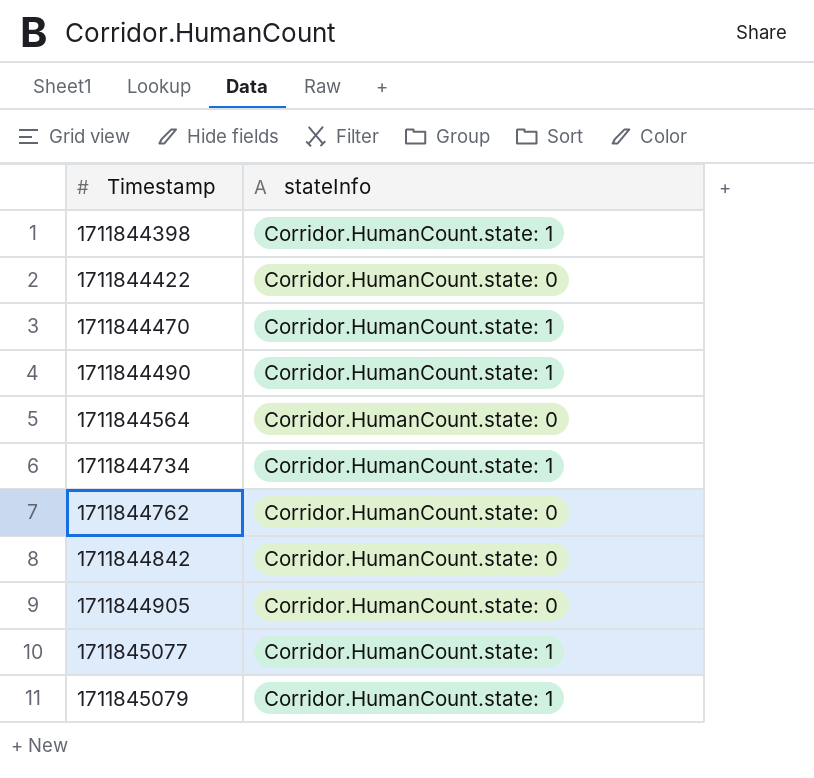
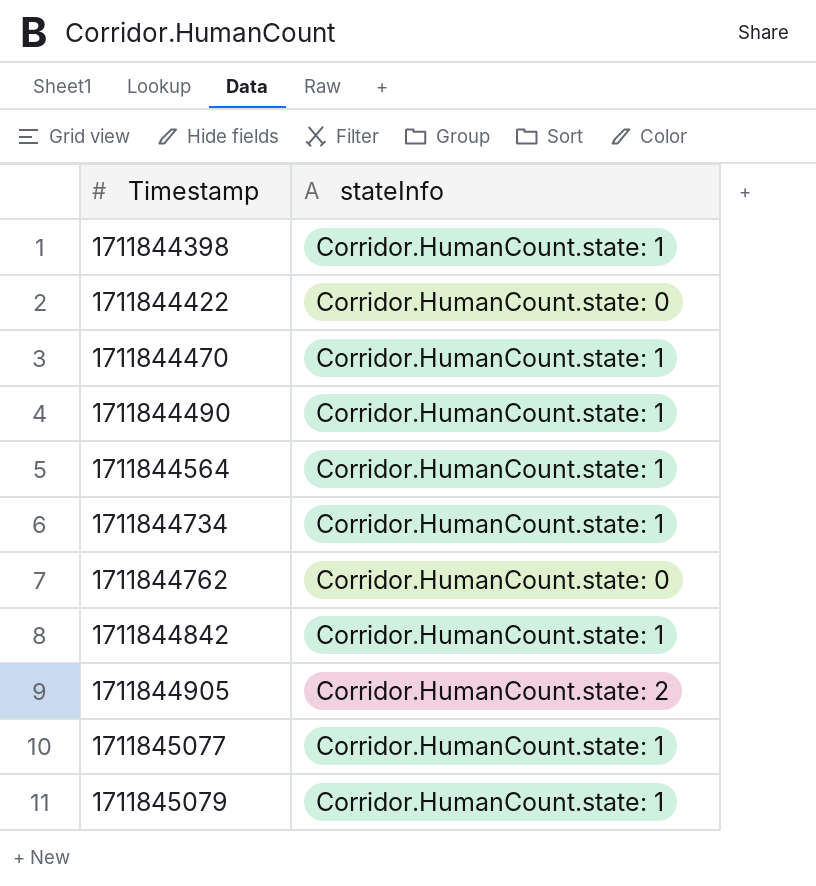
1711844564 | stateInfo: Corridor.HumanCount.state: 0 -> Corridor.HumanCount.state: 1
1711844842 | stateInfo: Corridor.HumanCount.state: 0 -> Corridor.HumanCount.state: 1
1711844905 | stateInfo: Corridor.HumanCount.state: 0 -> Corridor.HumanCount.state: 2

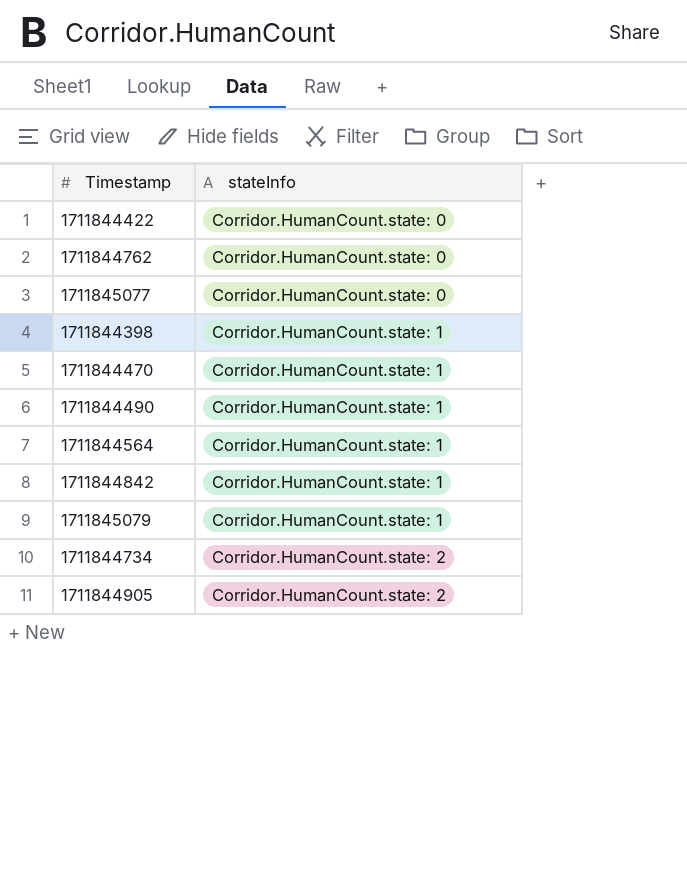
row order: Timestamp ascending -> stateInfo ascending
1711845077 | stateInfo: Corridor.HumanCount.state: 1 -> Corridor.HumanCount.state: 0
1711844734 | stateInfo: Corridor.HumanCount.state: 1 -> Corridor.HumanCount.state: 2

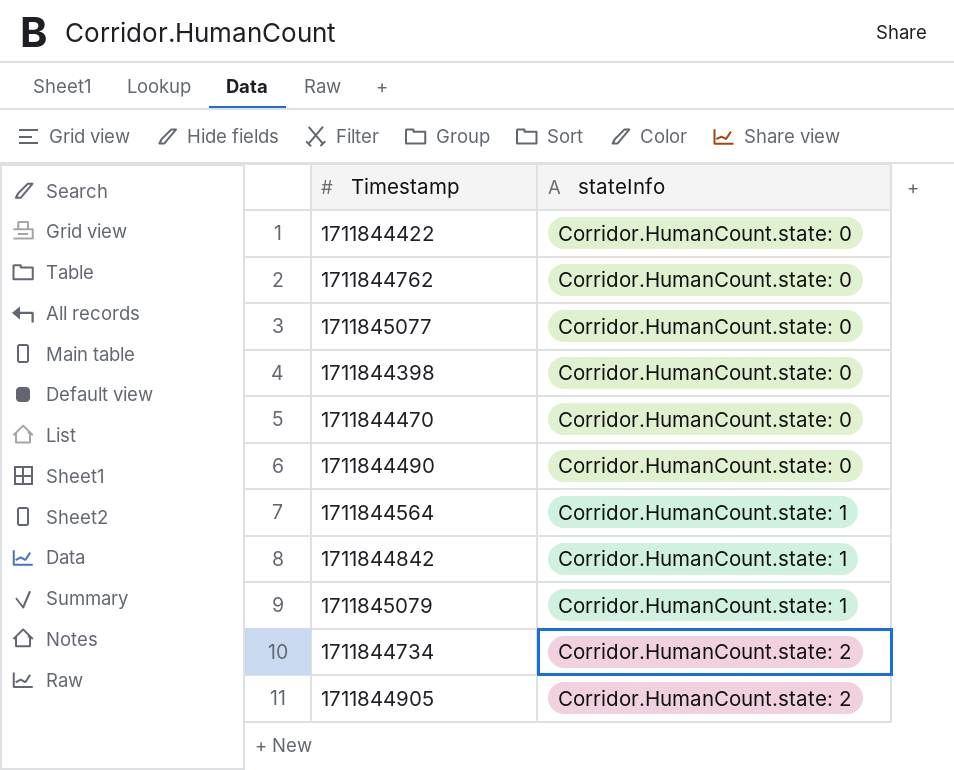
1711844398 | stateInfo: Corridor.HumanCount.state: 1 -> Corridor.HumanCount.state: 0
1711844470 | stateInfo: Corridor.HumanCount.state: 1 -> Corridor.HumanCount.state: 0
1711844490 | stateInfo: Corridor.HumanCount.state: 1 -> Corridor.HumanCount.state: 0

